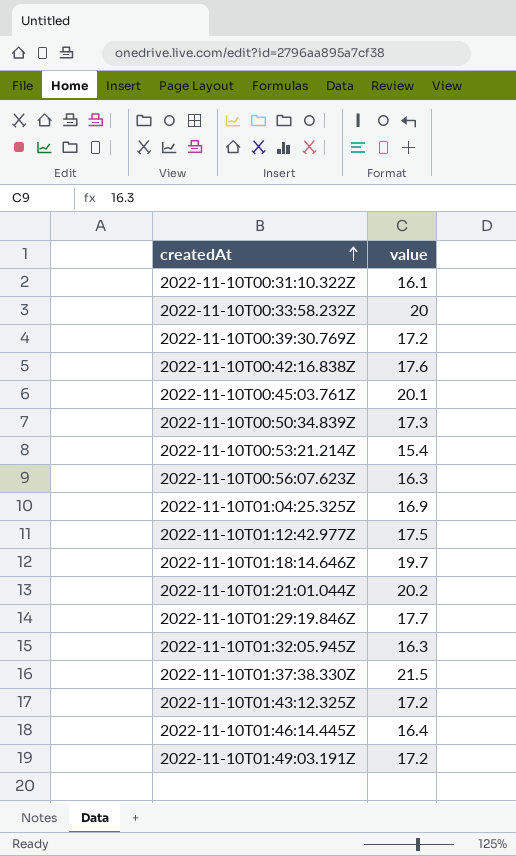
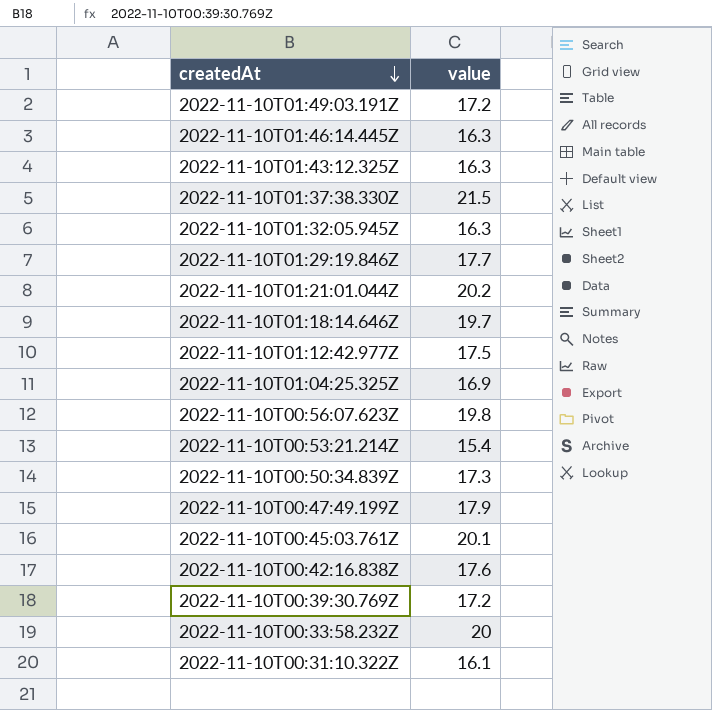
row order: createdAt ascending -> createdAt descending
2022-11-10T01:46:14.445Z | value: 16.4 -> 16.3
2022-11-10T01:43:12.325Z | value: 17.2 -> 16.3
2022-11-10T00:56:07.623Z | value: 16.3 -> 19.8
row 2022-11-10T00:47:49.199Z: none -> 17.9

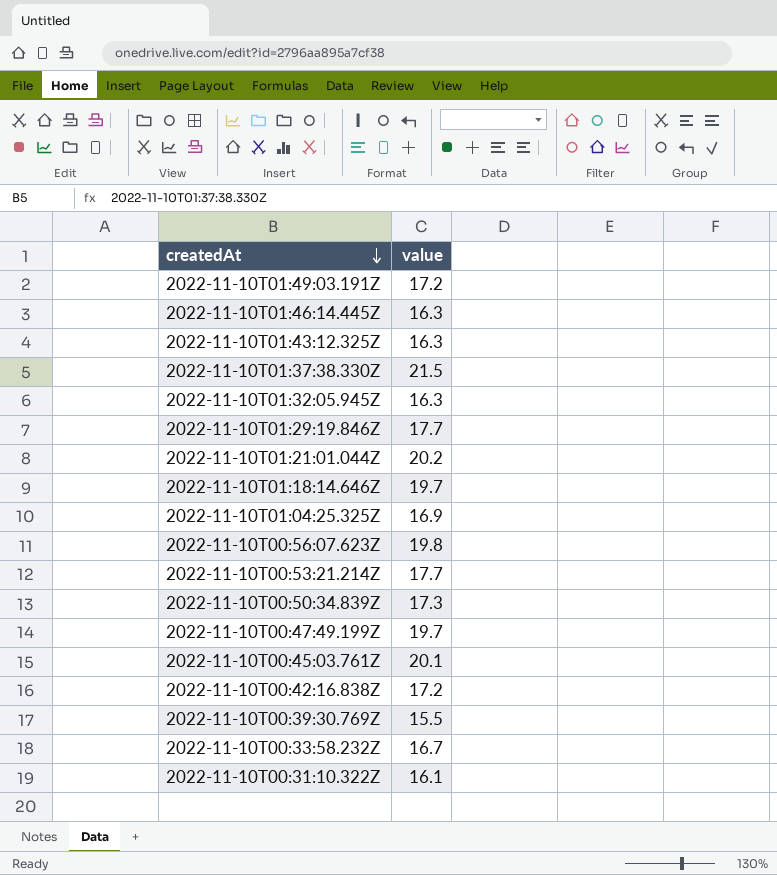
row 2022-11-10T01:12:42.977Z: 17.5 -> none
2022-11-10T00:53:21.214Z | value: 15.4 -> 17.7
2022-11-10T00:47:49.199Z | value: 17.9 -> 19.7
2022-11-10T00:42:16.838Z | value: 17.6 -> 17.2
2022-11-10T00:39:30.769Z | value: 17.2 -> 15.5
2022-11-10T00:33:58.232Z | value: 20 -> 16.7

